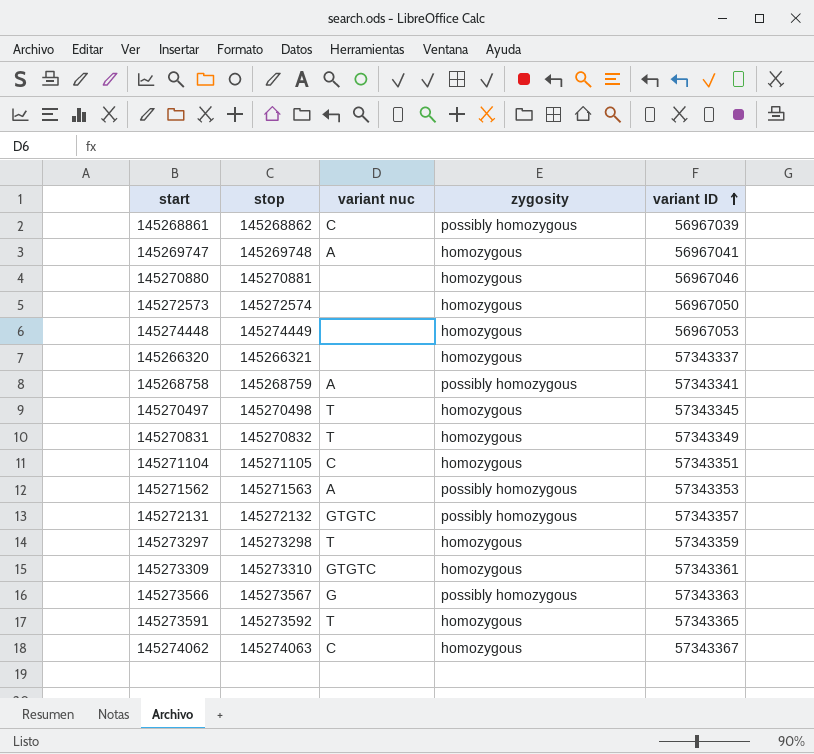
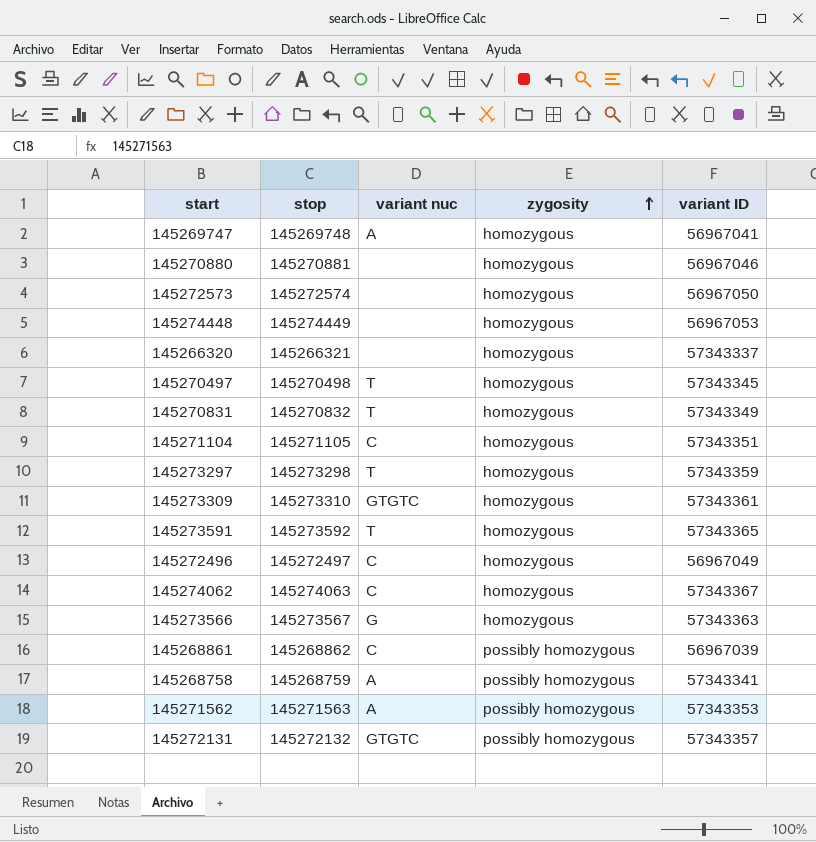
row order: variant ID ascending -> zygosity ascending
row 145272496: none -> 145272497 | C | homozygous | 56967049
145273566 | zygosity: possibly homozygous -> homozygous

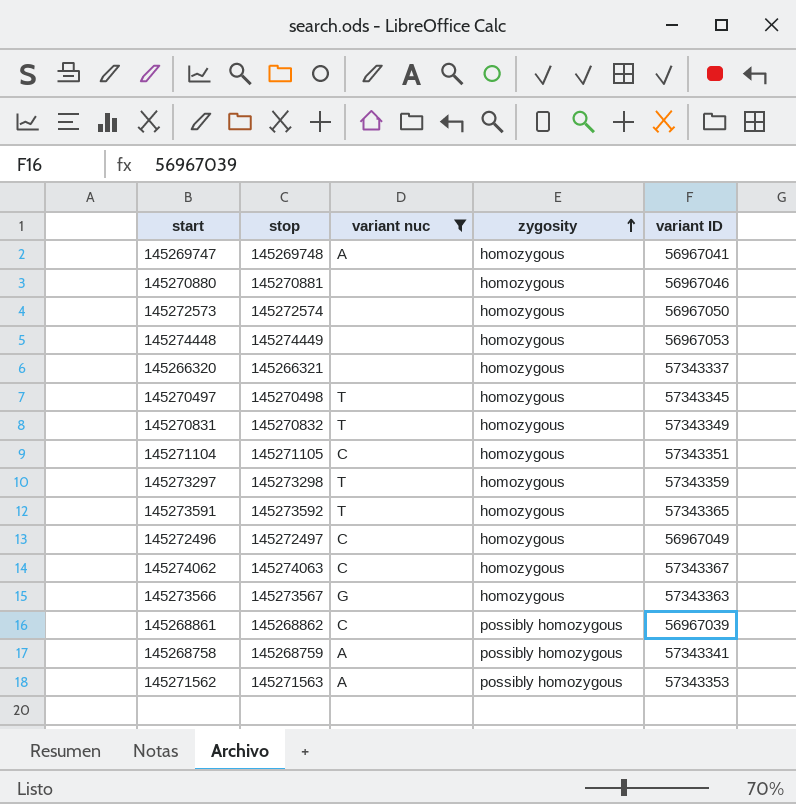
filter: none -> variant nuc != GTGTC

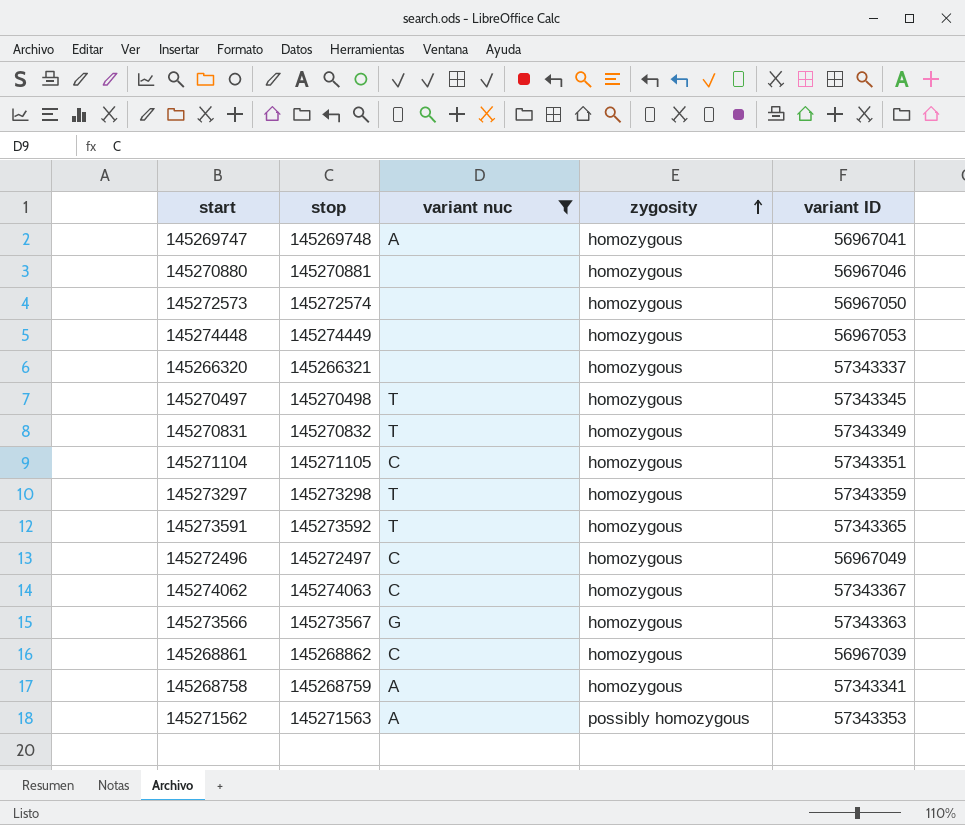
145268861 | zygosity: possibly homozygous -> homozygous
145268758 | zygosity: possibly homozygous -> homozygous

